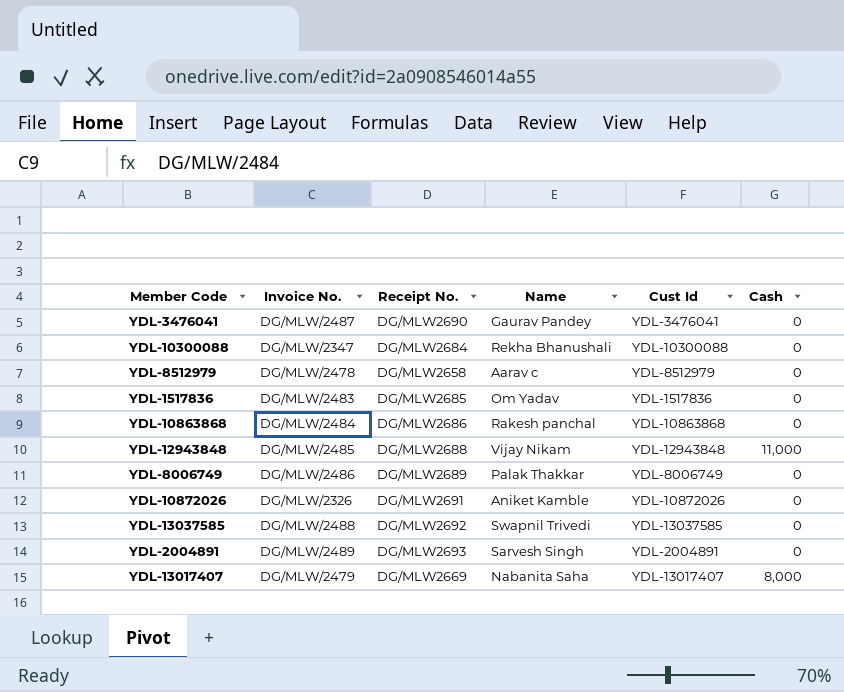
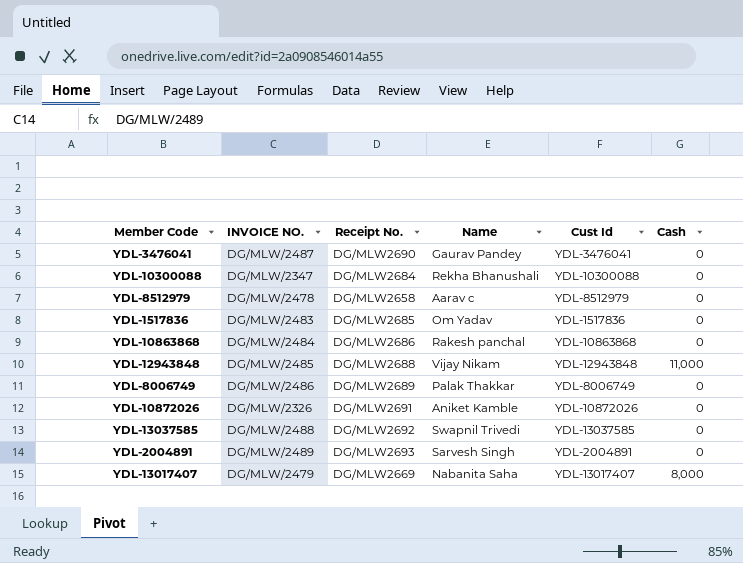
column name: Invoice No. -> INVOICE NO.

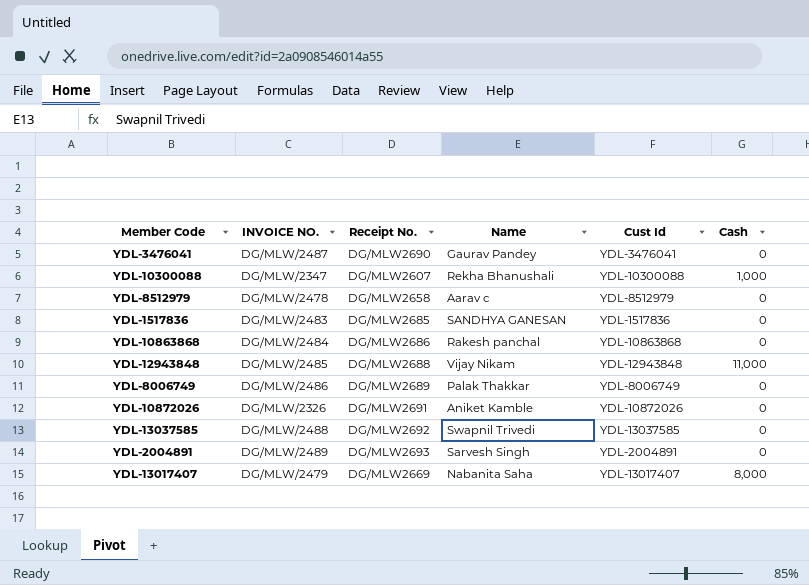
YDL-10300088 | Receipt No.: DG/MLW2684 -> DG/MLW2607
YDL-10300088 | Cash: 0 -> 1,000
YDL-1517836 | Name: Om Yadav -> SANDHYA GANESAN

